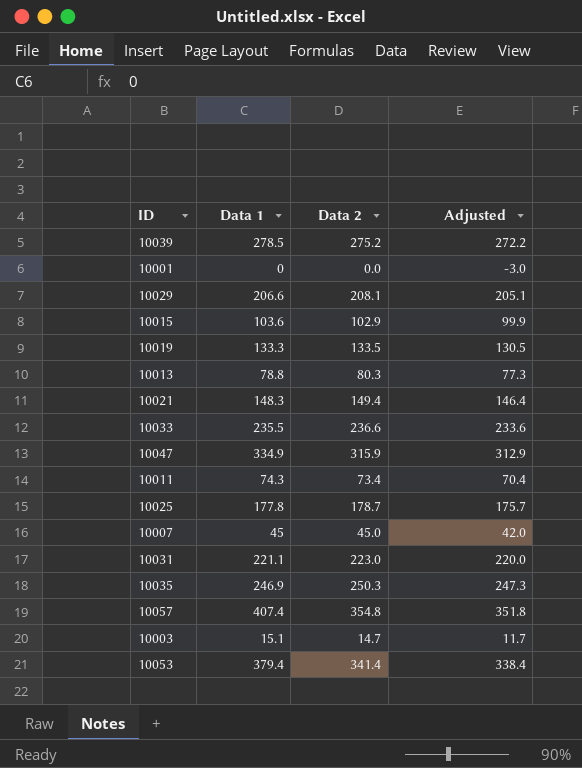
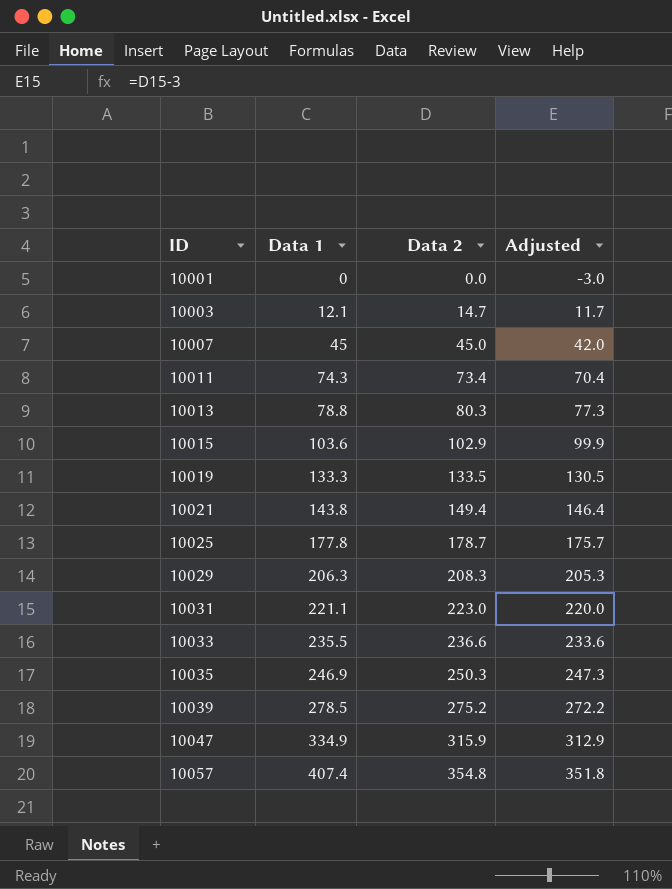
row order: none -> ID ascending
row 10053: 379.4 | 341.4 | 338.4 -> none
10003 | Data 1: 15.1 -> 12.1
10021 | Data 1: 148.3 -> 143.8
10029 | Data 1: 206.6 -> 206.3
10029 | Data 2: 208.1 -> 208.3
10029 | Adjusted: 205.1 -> 205.3

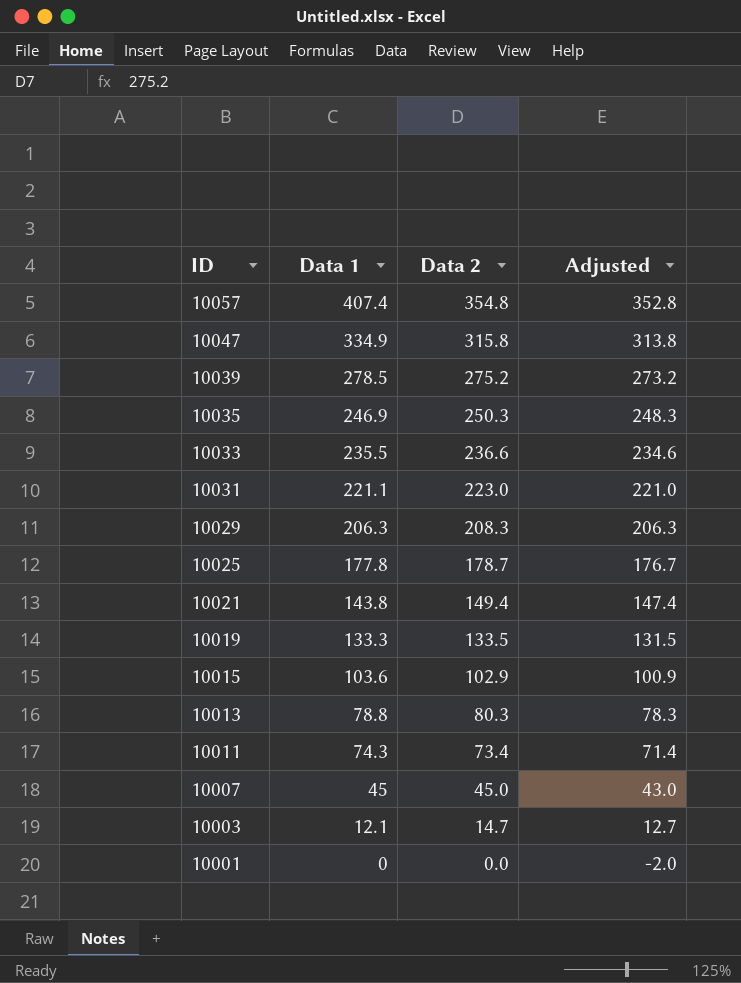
row order: ID ascending -> ID descending
column Adjusted | formula: [Data 2] - 3 -> [Data 2] - 2
10047 | Data 2: 315.9 -> 315.8

